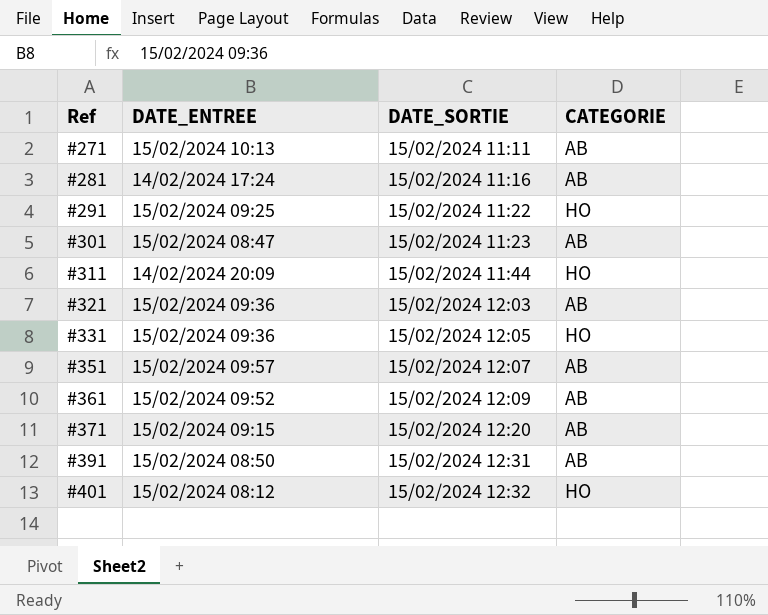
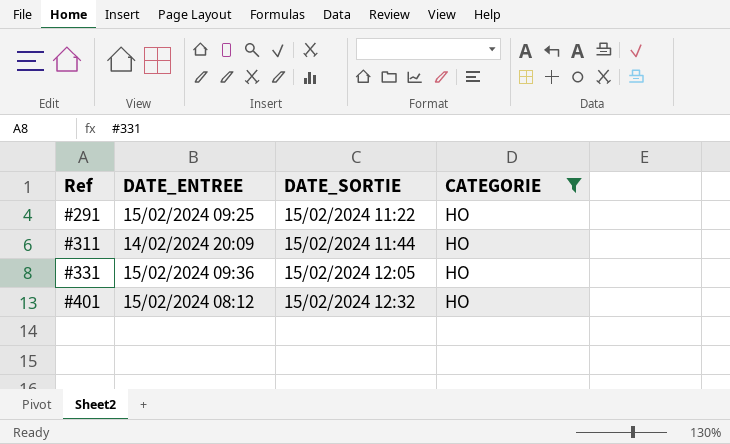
filter: none -> CATEGORIE = HO

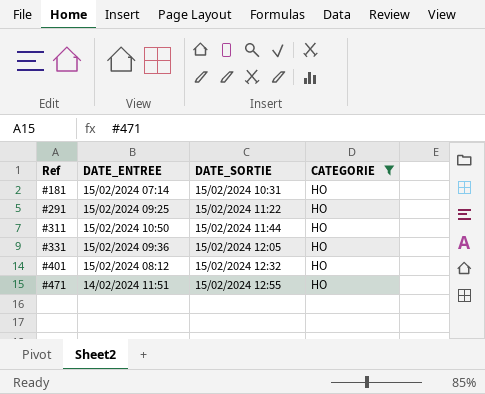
row #181: none -> 15/02/2024 07:14 | 15/02/2024 10:31 | HO
#311 | DATE_ENTREE: 14/02/2024 20:09 -> 15/02/2024 10:50
row #471: none -> 14/02/2024 11:51 | 15/02/2024 12:55 | HO

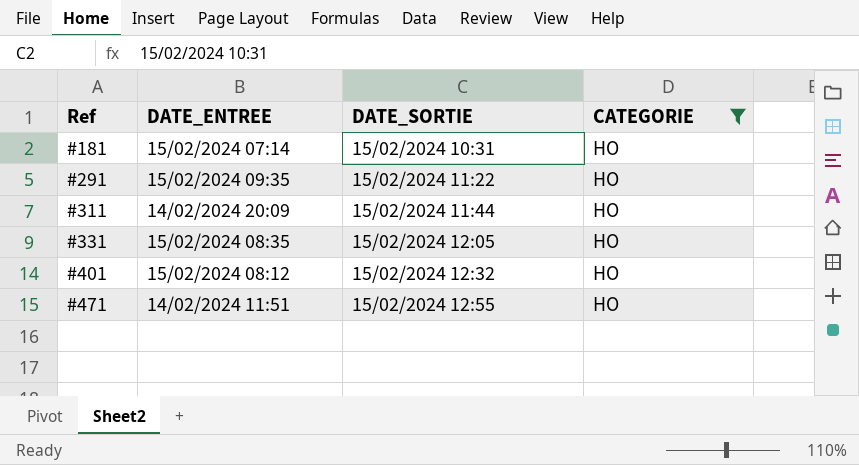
#291 | DATE_ENTREE: 15/02/2024 09:25 -> 15/02/2024 09:35
#311 | DATE_ENTREE: 15/02/2024 10:50 -> 14/02/2024 20:09
#331 | DATE_ENTREE: 15/02/2024 09:36 -> 15/02/2024 08:35

